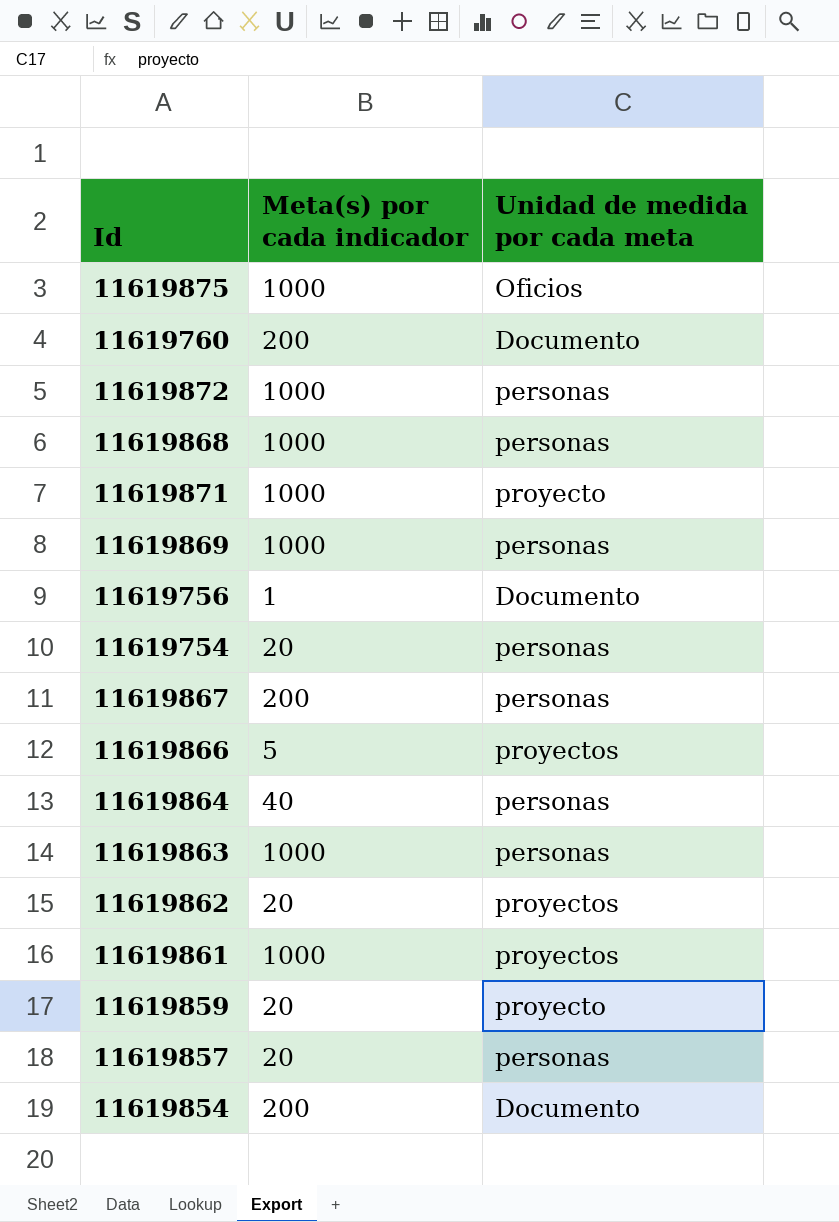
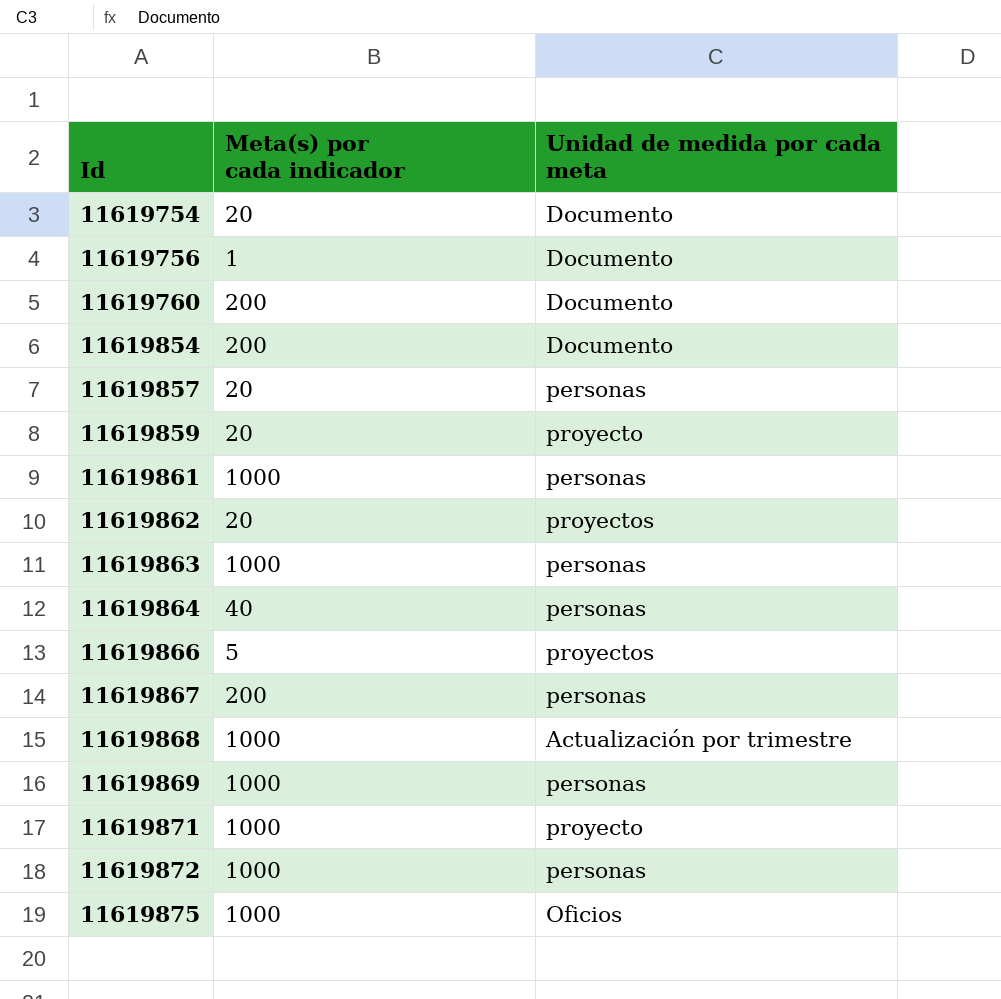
row order: none -> Id ascending
11619754 | Unidad de medida por cada meta: personas -> Documento
11619861 | Unidad de medida por cada meta: proyectos -> personas
11619868 | Unidad de medida por cada meta: personas -> Actualización por trimestre

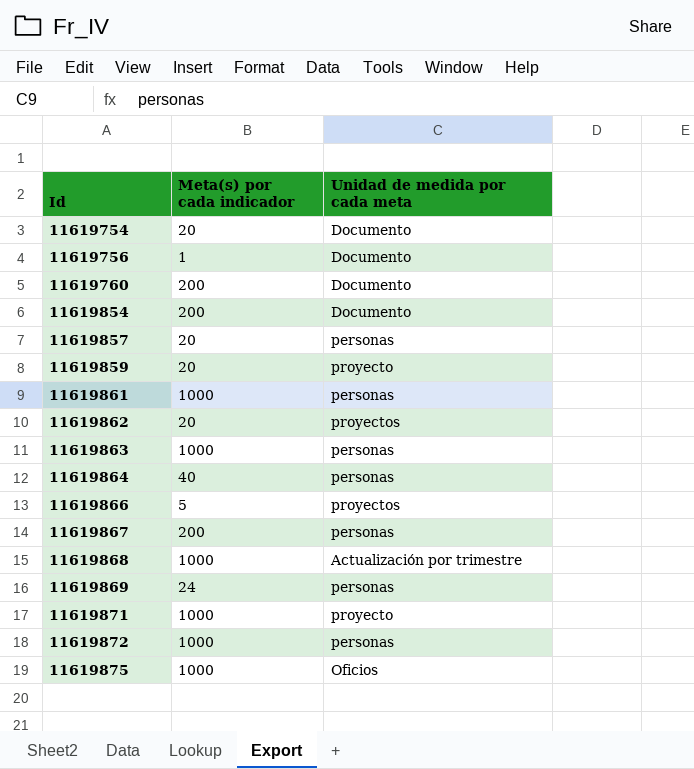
11619869 | Meta(s) por cada indicador: 1000 -> 24

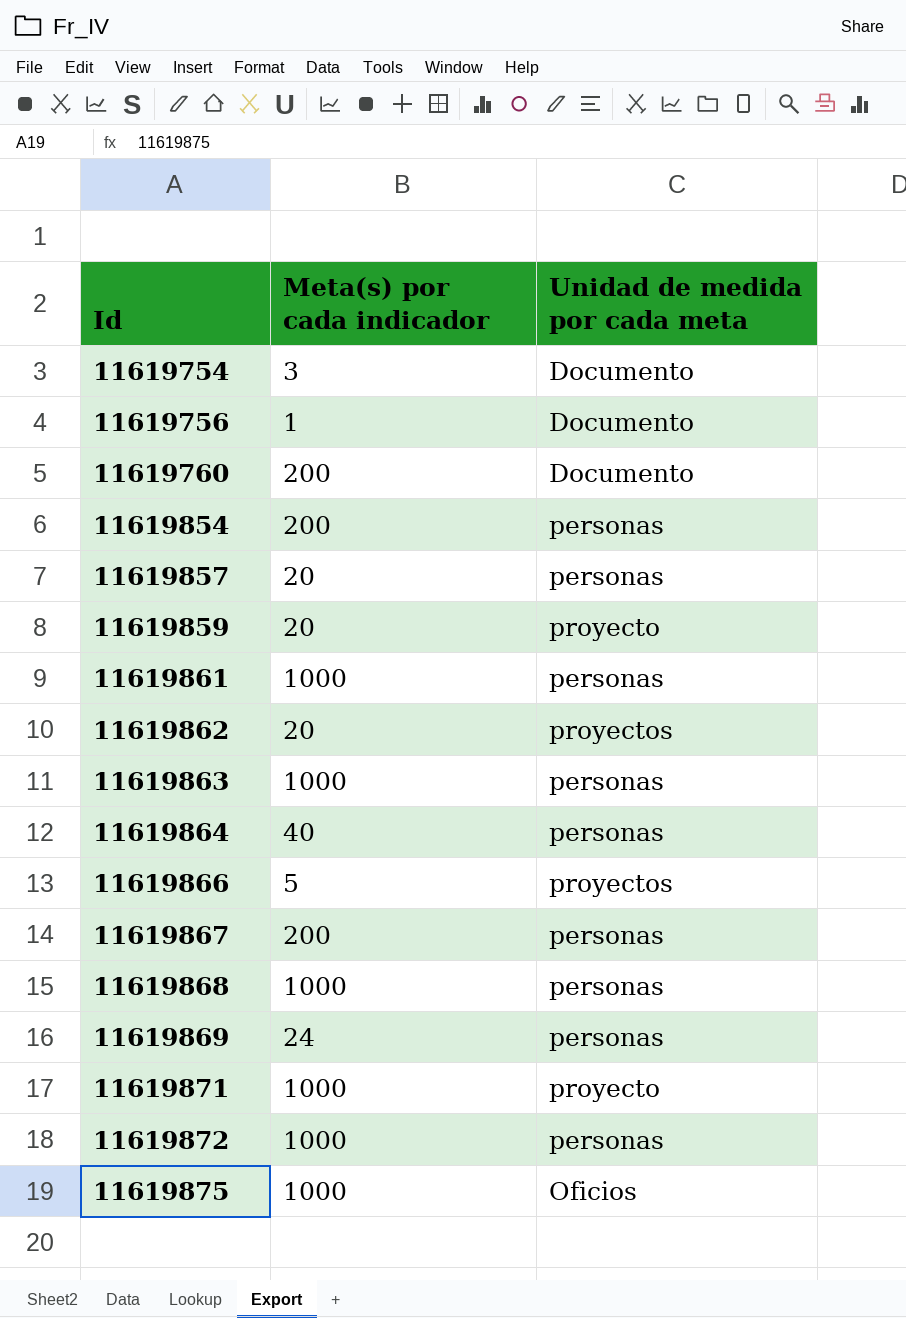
11619754 | Meta(s) por cada indicador: 20 -> 3
11619854 | Unidad de medida por cada meta: Documento -> personas
11619868 | Unidad de medida por cada meta: Actualización por trimestre -> personas

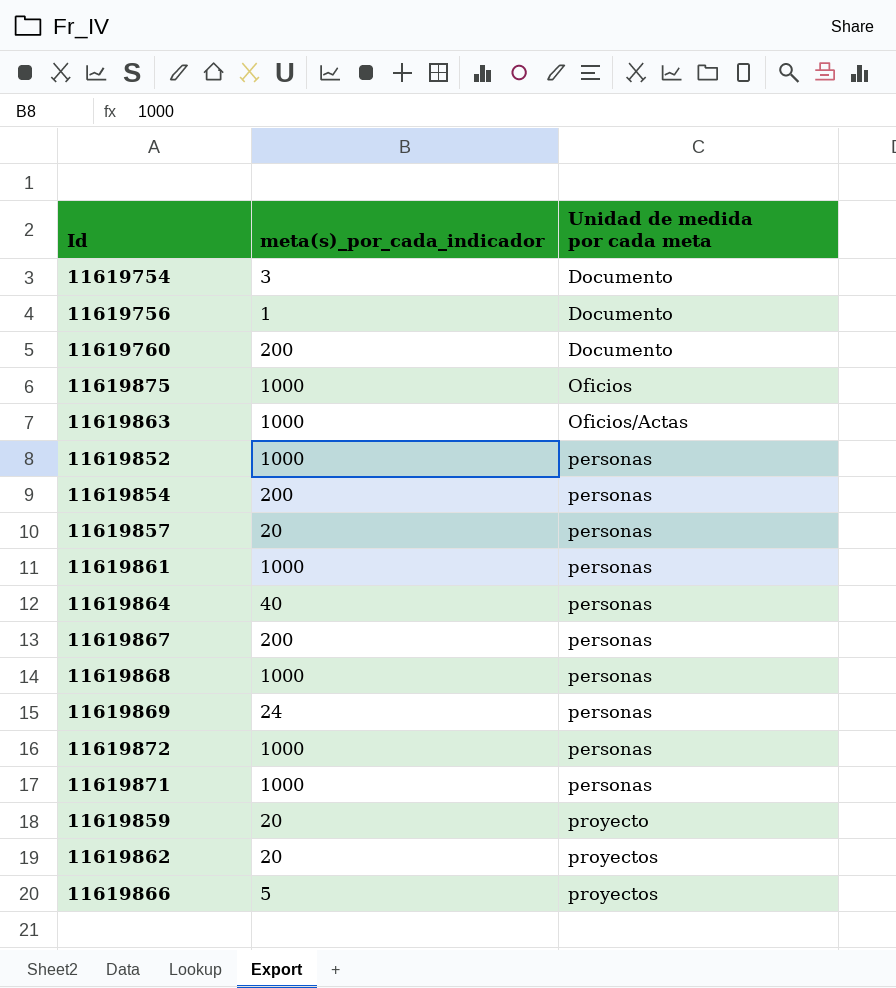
row order: Id ascending -> Unidad de medida por cada meta ascending
column name: Meta(s) por cada indicador -> meta(s)_por_cada_indicador
11619863 | Unidad de medida por cada meta: personas -> Oficios/Actas
row 11619852: none -> 1000 | personas
11619871 | Unidad de medida por cada meta: proyecto -> personas

